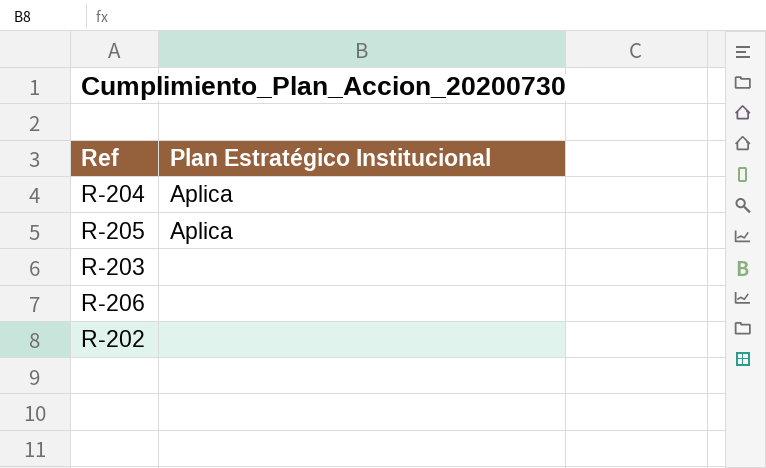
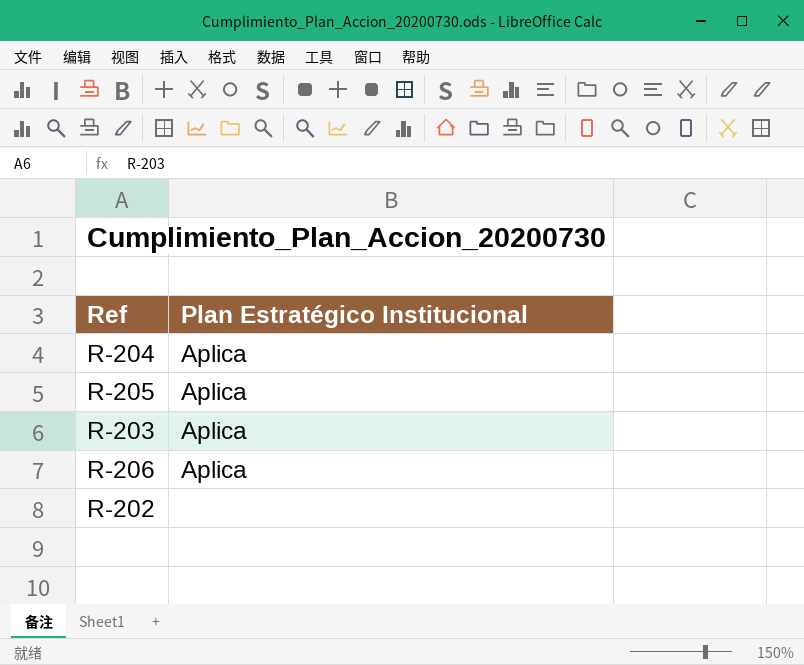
R-203 | Plan Estratégico Institucional: none -> Aplica
R-206 | Plan Estratégico Institucional: none -> Aplica

